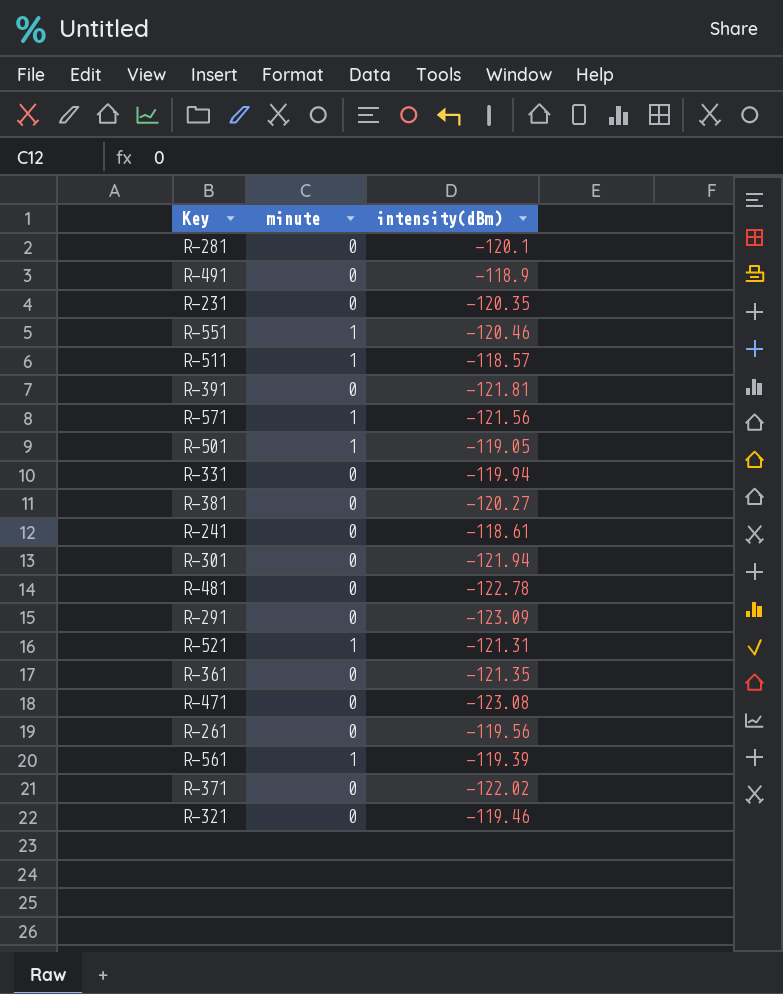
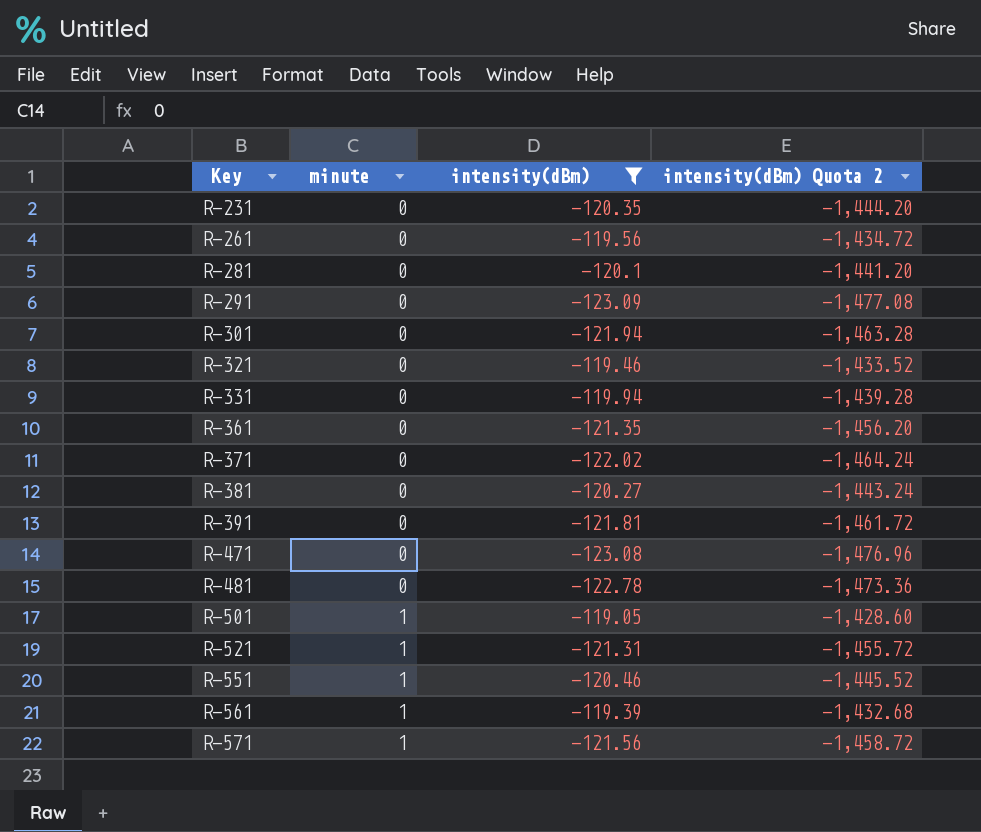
filter: none -> intensity(dBm) <= -119.05
row order: none -> Key ascending
column intensity(dBm) Quota 2 | formula: none -> [intensity(dBm)] * 12

